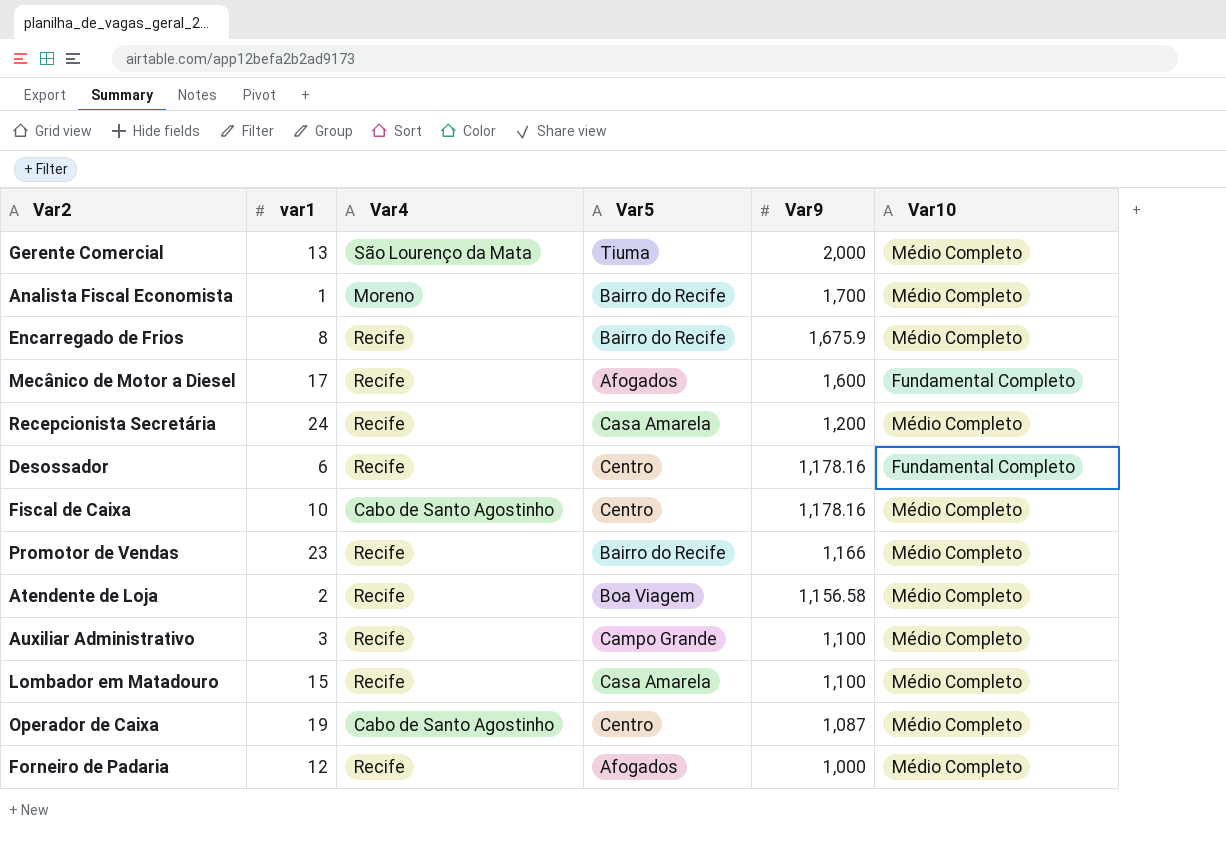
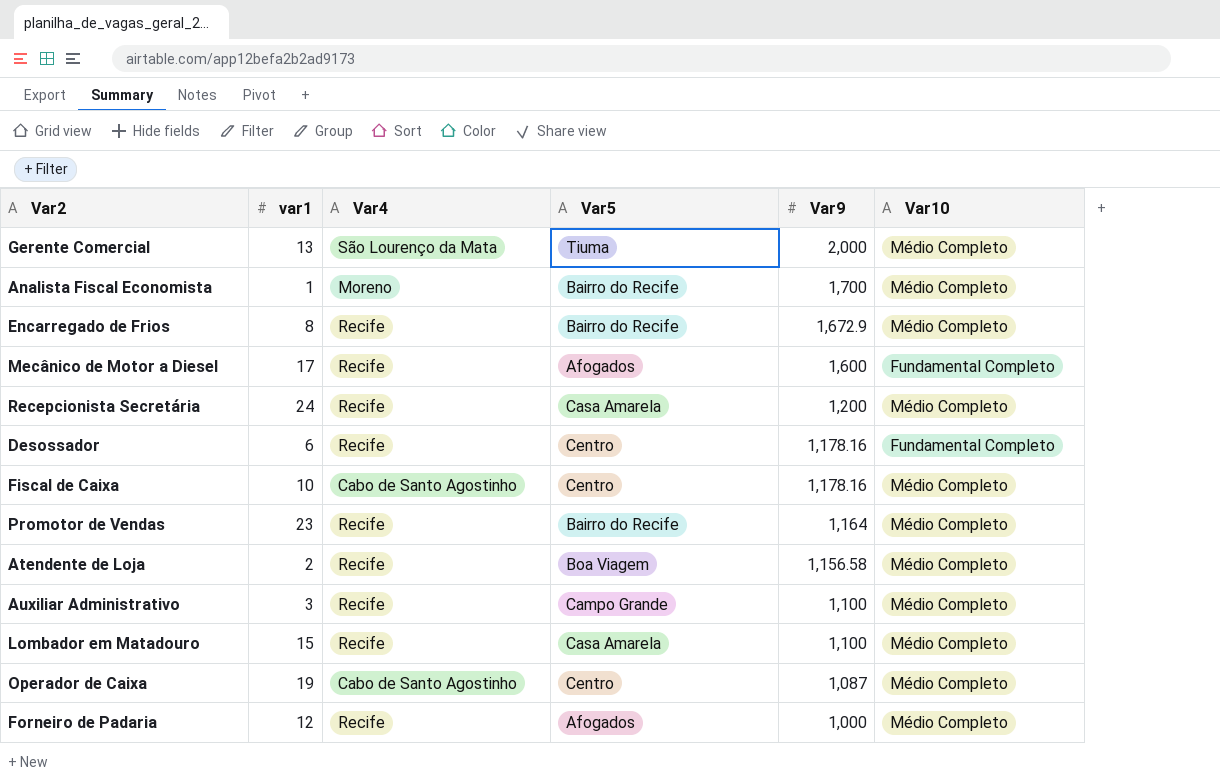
Encarregado de Frios | Var9: 1,675.9 -> 1,672.9
Promotor de Vendas | Var9: 1,166 -> 1,164

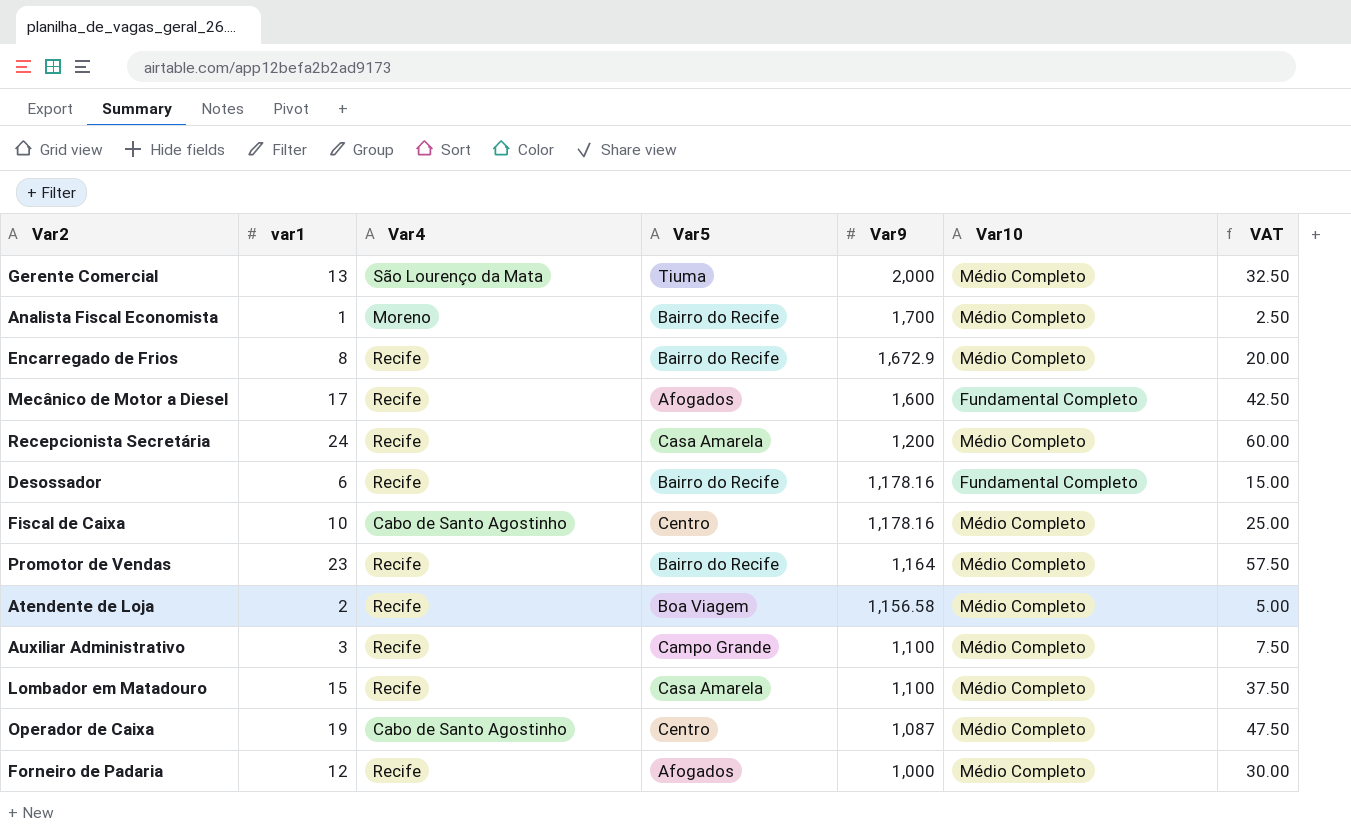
column VAT | formula: none -> [var1] * 2.5
Desossador | Var5: Centro -> Bairro do Recife

